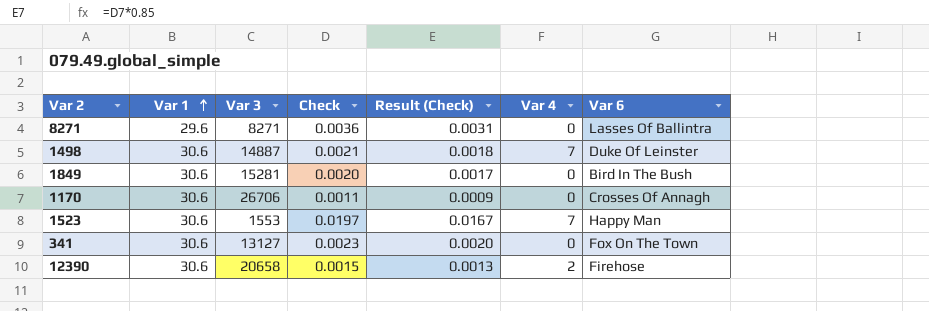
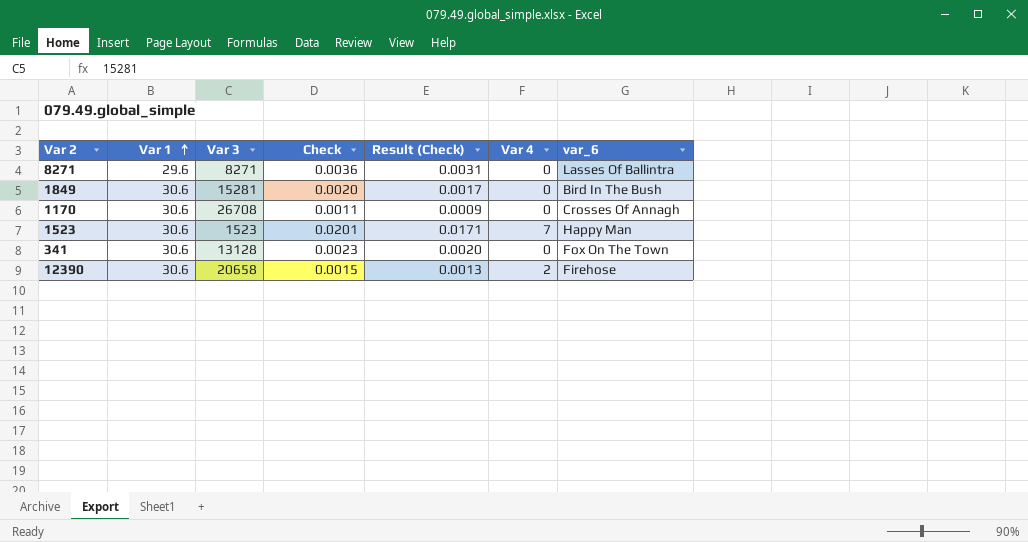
column name: Var 6 -> var_6
row 1498: 30.6 | 14887 | 0.0021 | 0.0018 | 7 | Duke Of Leinster -> none
1170 | Var 3: 26706 -> 26708
1523 | Var 3: 1553 -> 1523
1523 | Check: 0.0197 -> 0.0201
1523 | Result (Check): 0.0167 -> 0.0171
341 | Var 3: 13127 -> 13128

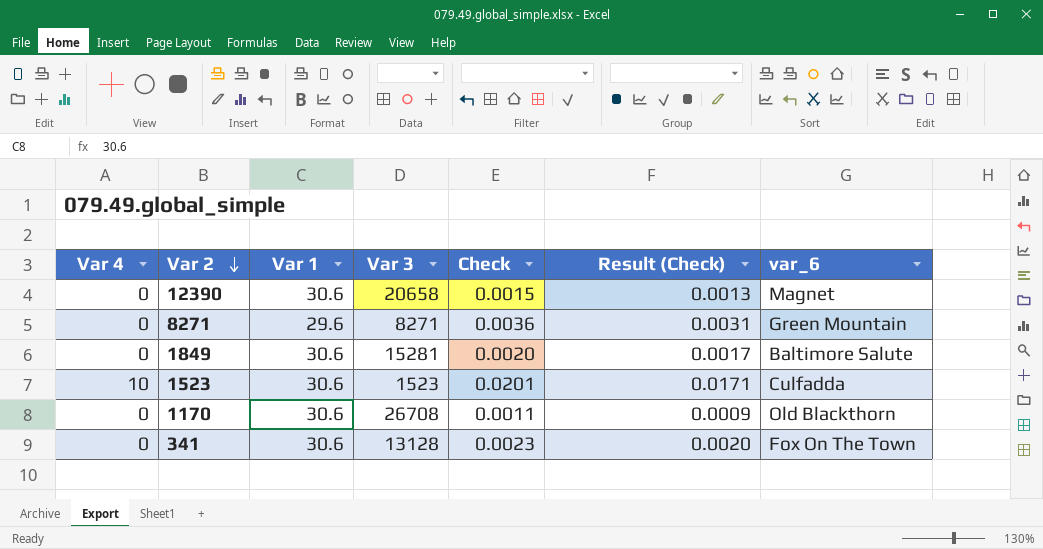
row order: Var 1 ascending -> Var 2 descending
column Var 4 | position: 6 -> 1
12390 | Var 4: 2 -> 0
12390 | var_6: Firehose -> Magnet
8271 | var_6: Lasses Of Ballintra -> Green Mountain
1849 | var_6: Bird In The Bush -> Baltimore Salute
1523 | Var 4: 7 -> 10
1523 | var_6: Happy Man -> Culfadda
1170 | var_6: Crosses Of Annagh -> Old Blackthorn

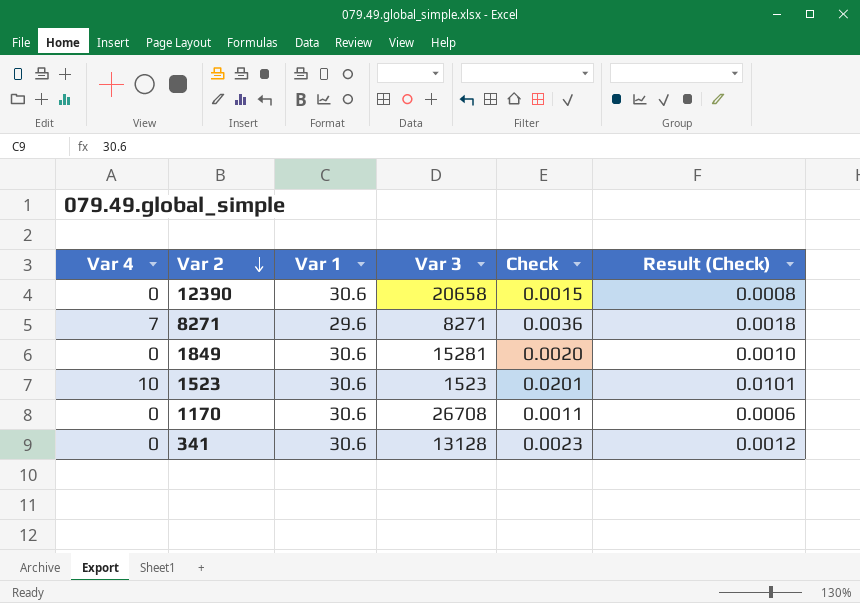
column var_6 | position: 7 -> none
column Result (Check) | formula: [Check] * 0.85 -> [Check] * 0.5
8271 | Var 4: 0 -> 7

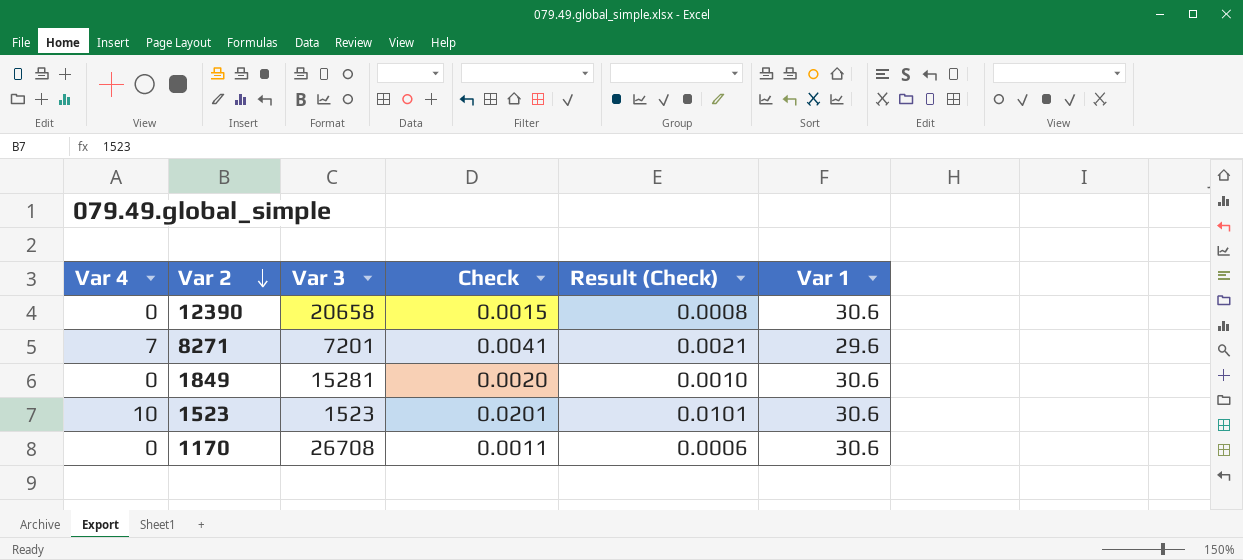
column Var 1 | position: 3 -> 6
row 341: 0 | 30.6 | 13128 | 0.0023 | 0.0012 -> none
8271 | Var 3: 8271 -> 7201
8271 | Check: 0.0036 -> 0.0041
8271 | Result (Check): 0.0018 -> 0.0021

